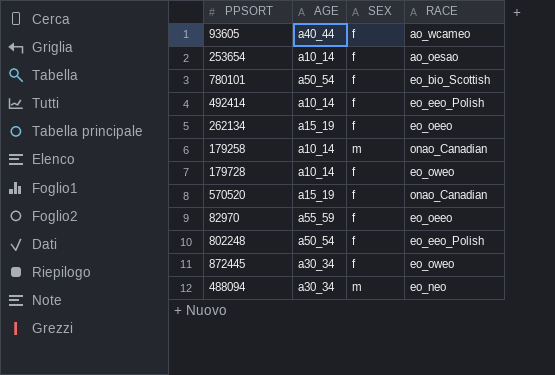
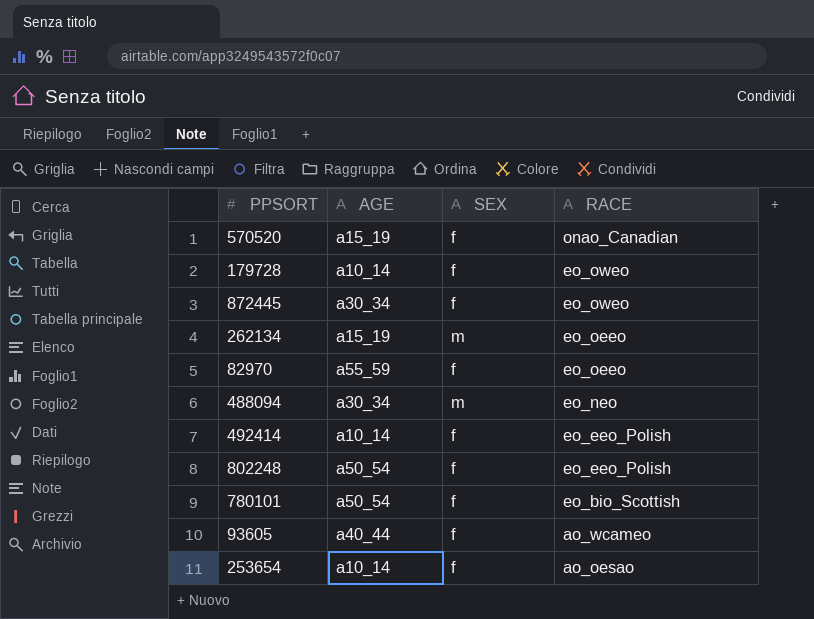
row order: none -> RACE descending
row 179258: a10_14 | m | onao_Canadian -> none
262134 | SEX: f -> m

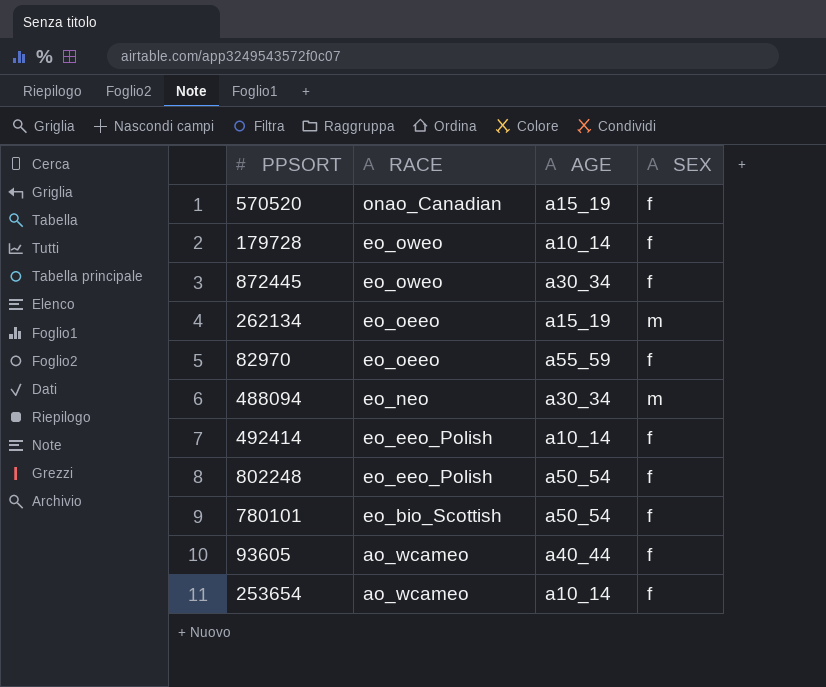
column RACE | position: 4 -> 2
253654 | RACE: ao_oesao -> ao_wcameo

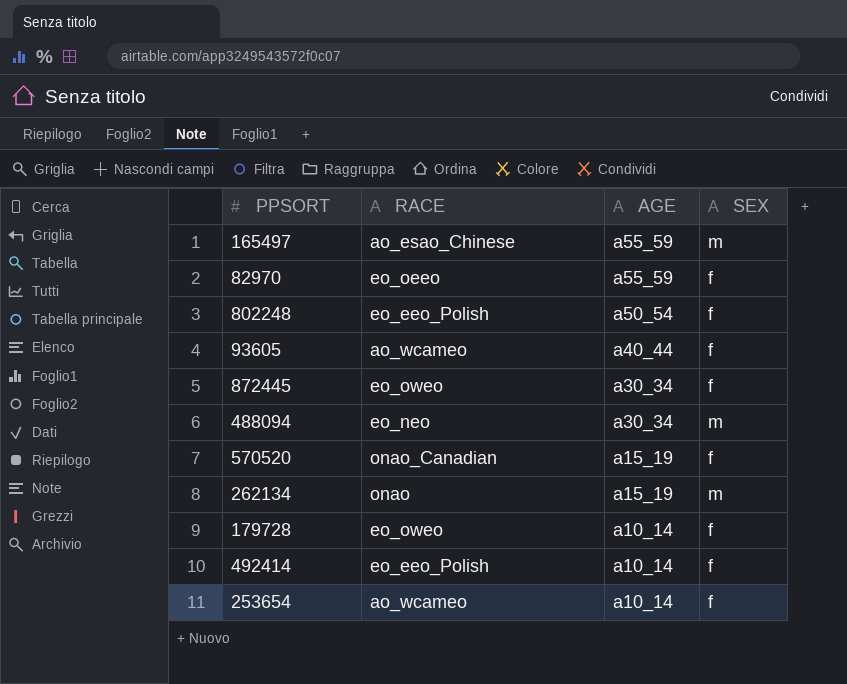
row order: RACE descending -> AGE descending
row 780101: eo_bio_Scottish | a50_54 | f -> none
row 165497: none -> ao_esao_Chinese | a55_59 | m
262134 | RACE: eo_oeeo -> onao

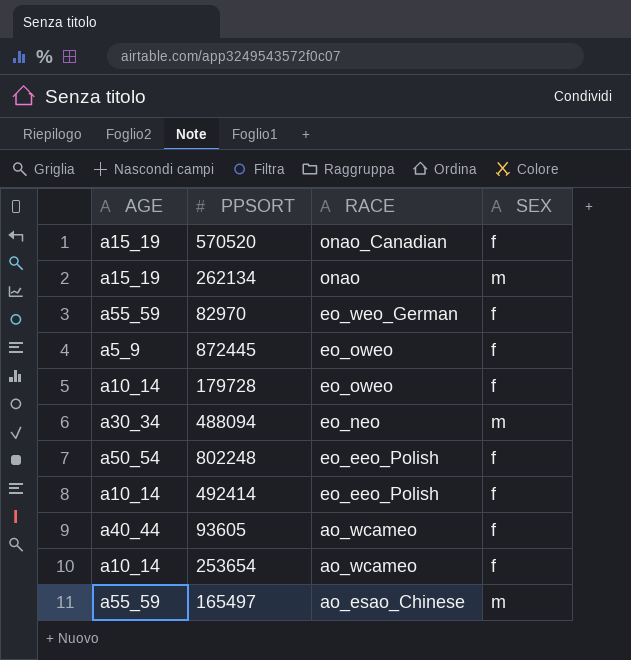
row order: AGE descending -> RACE descending
column AGE | position: 3 -> 1
82970 | RACE: eo_oeeo -> eo_weo_German
872445 | AGE: a30_34 -> a5_9

